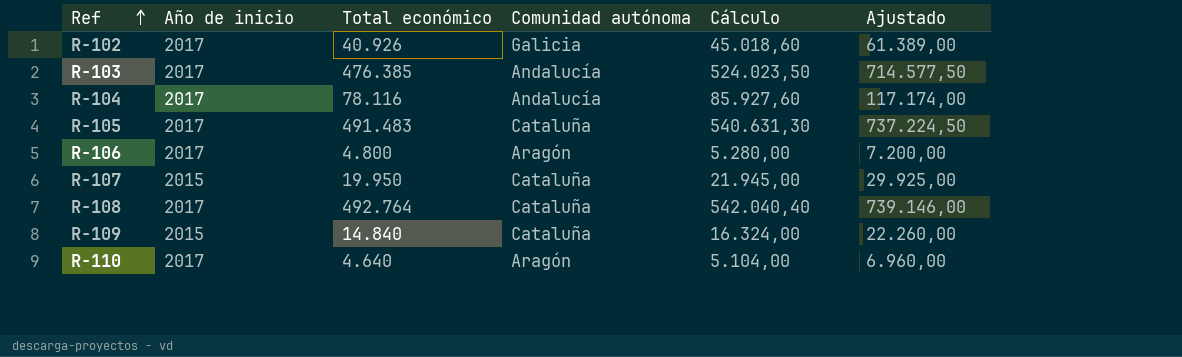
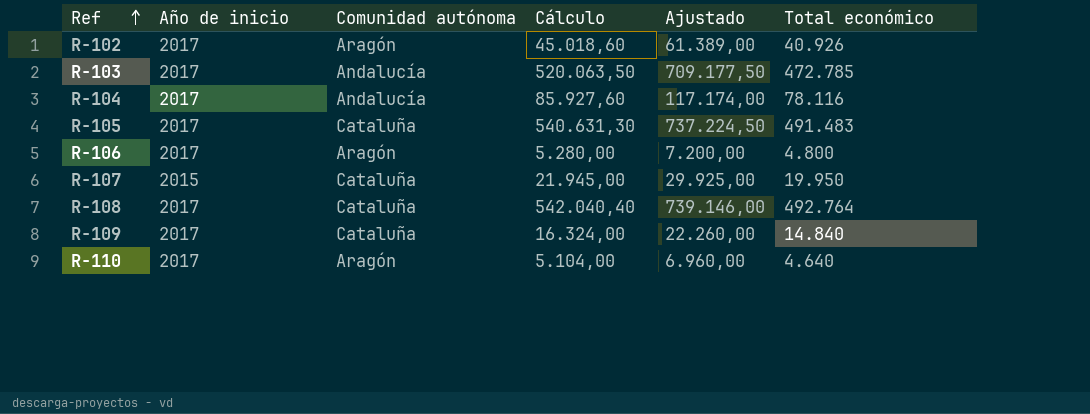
column Total económico | position: 3 -> 6
R-102 | Comunidad autónoma: Galicia -> Aragón
R-103 | Cálculo: 524.023,50 -> 520.063,50
R-103 | Ajustado: 714.577,50 -> 709.177,50
R-103 | Total económico: 476.385 -> 472.785
R-109 | Año de inicio: 2015 -> 2017

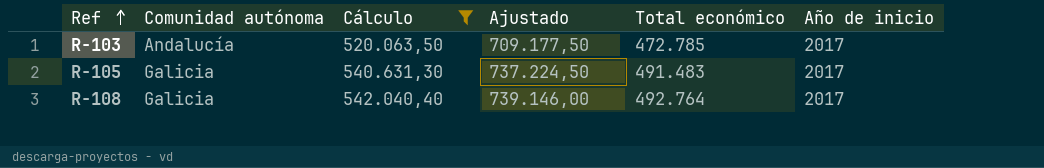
filter: none -> Cálculo >= 520.063,50
column Año de inicio | position: 2 -> 6
R-105 | Comunidad autónoma: Cataluña -> Galicia
R-108 | Comunidad autónoma: Cataluña -> Galicia

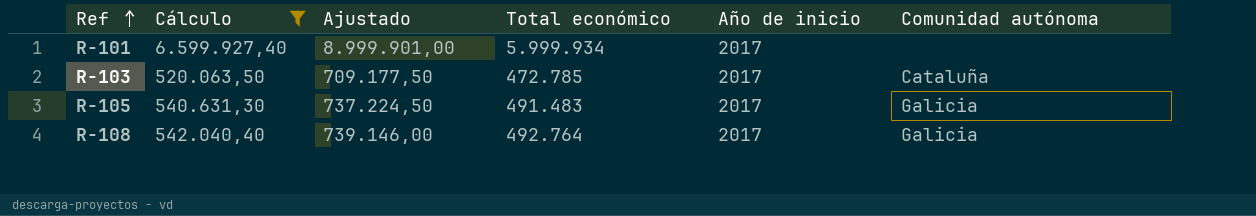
column Comunidad autónoma | position: 2 -> 6
row R-101: none -> 6.599.927,40 | 8.999.901,00 | 5.999.934 | 2017 | none
R-103 | Comunidad autónoma: Andalucía -> Cataluña

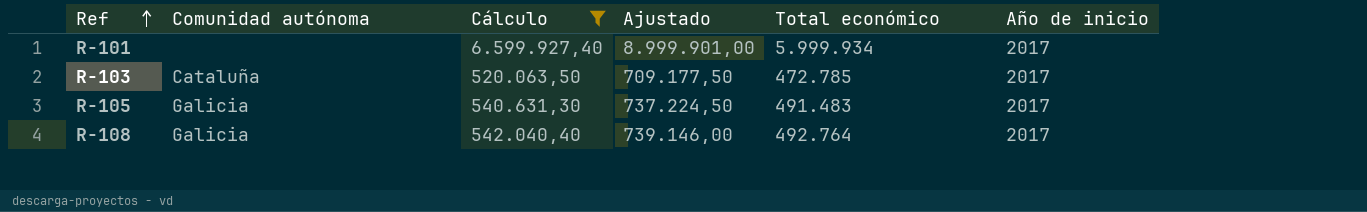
column Comunidad autónoma | position: 6 -> 2

